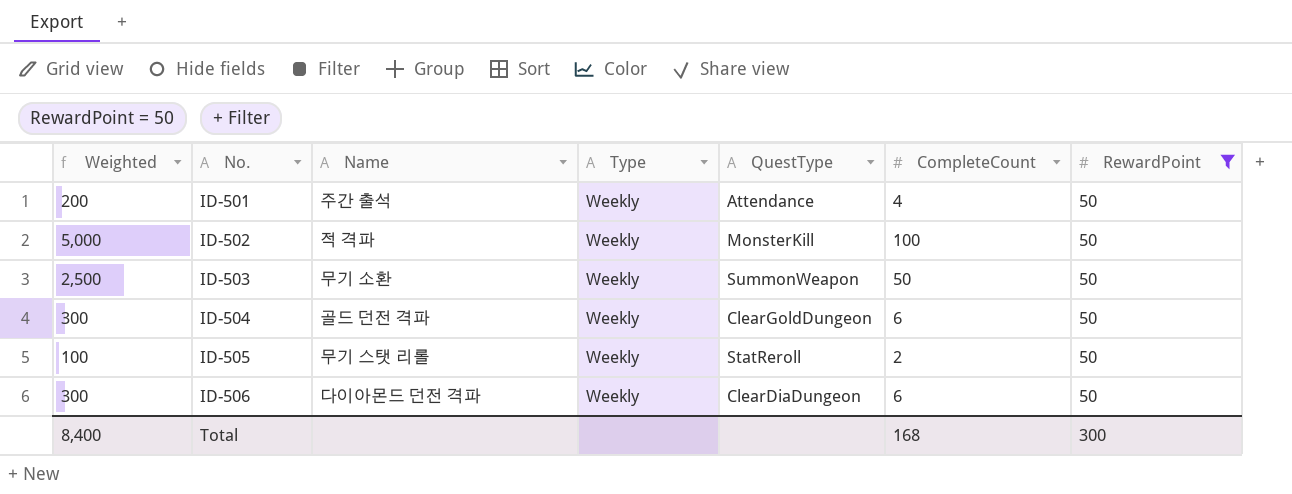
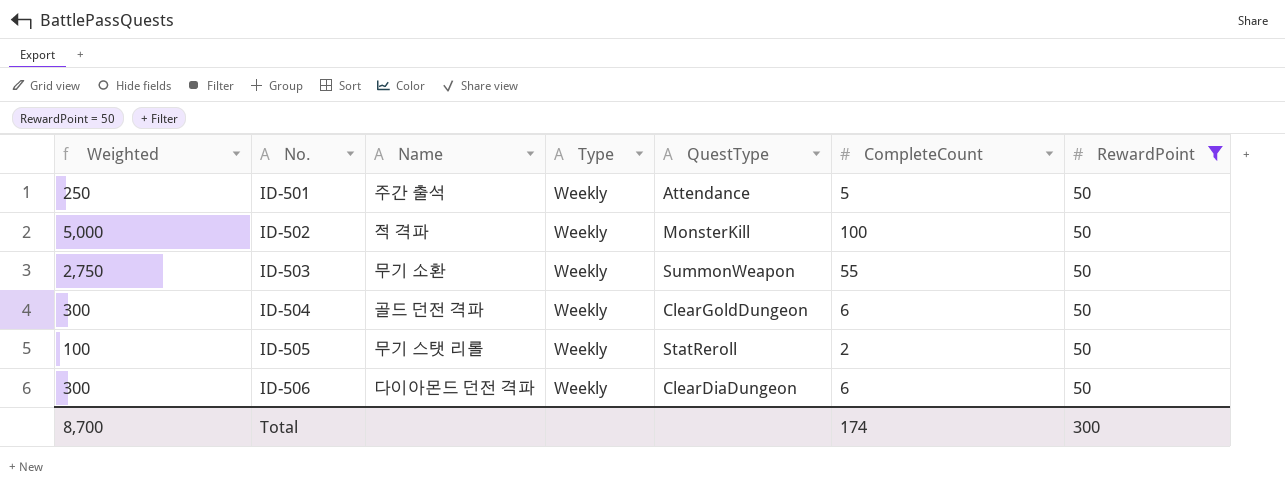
ID-501 | Weighted: 200 -> 250
ID-501 | CompleteCount: 4 -> 5
ID-503 | Weighted: 2,500 -> 2,750
ID-503 | CompleteCount: 50 -> 55
Total | Weighted: 8,400 -> 8,700
Total | CompleteCount: 168 -> 174

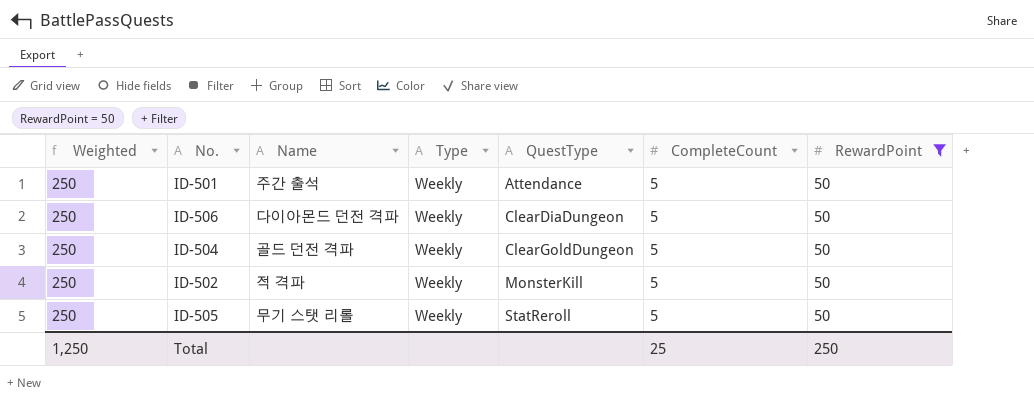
row order: No. ascending -> QuestType ascending
row ID-503: 2,750 | 무기 소환 | Weekly | SummonWeapon | 55 | 50 -> none
ID-506 | Weighted: 300 -> 250
ID-506 | CompleteCount: 6 -> 5
ID-504 | Weighted: 300 -> 250
ID-504 | CompleteCount: 6 -> 5
ID-502 | Weighted: 5,000 -> 250
ID-502 | CompleteCount: 100 -> 5
ID-505 | Weighted: 100 -> 250
ID-505 | CompleteCount: 2 -> 5
Total | Weighted: 8,700 -> 1,250
Total | CompleteCount: 174 -> 25
Total | RewardPoint: 300 -> 250

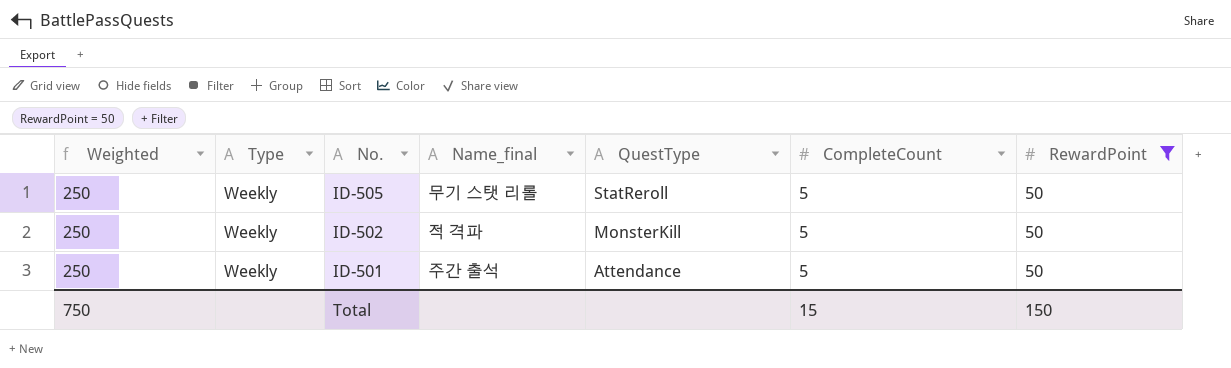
row order: QuestType ascending -> No. descending
column Type | position: 4 -> 2
column name: Name -> Name_final
row ID-506: 250 | 다이아몬드 던전 격파 | Weekly | ClearDiaDungeon | 5 | 50 -> none
row ID-504: 250 | 골드 던전 격파 | Weekly | ClearGoldDungeon | 5 | 50 -> none
Total | Weighted: 1,250 -> 750
Total | CompleteCount: 25 -> 15
Total | RewardPoint: 250 -> 150

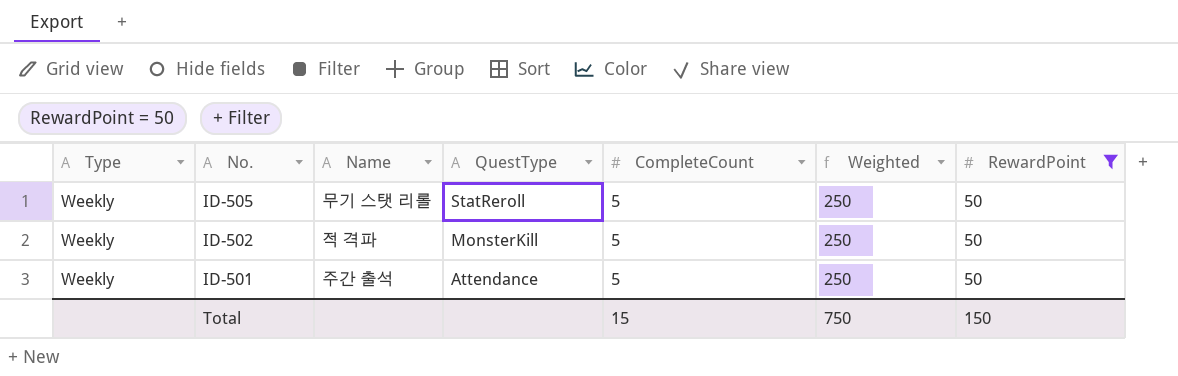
column name: Name_final -> Name
column Weighted | position: 1 -> 6

